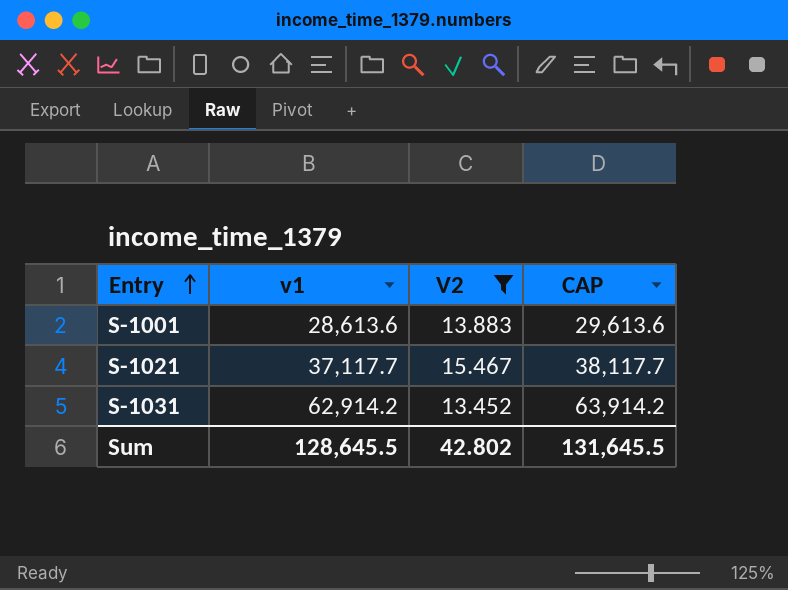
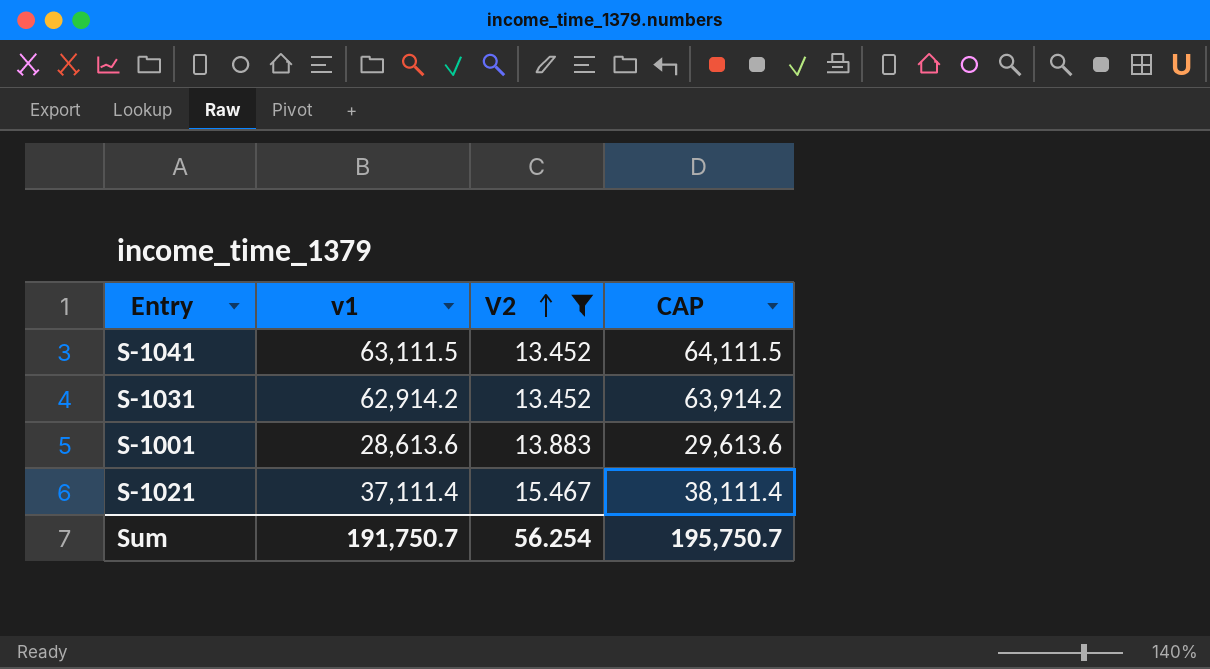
row order: Entry ascending -> V2 ascending
row S-1041: none -> 63,111.5 | 13.452 | 64,111.5
S-1021 | v1: 37,117.7 -> 37,111.4
S-1021 | CAP: 38,117.7 -> 38,111.4
Sum | v1: 128,645.5 -> 191,750.7
Sum | V2: 42.802 -> 56.254
Sum | CAP: 131,645.5 -> 195,750.7

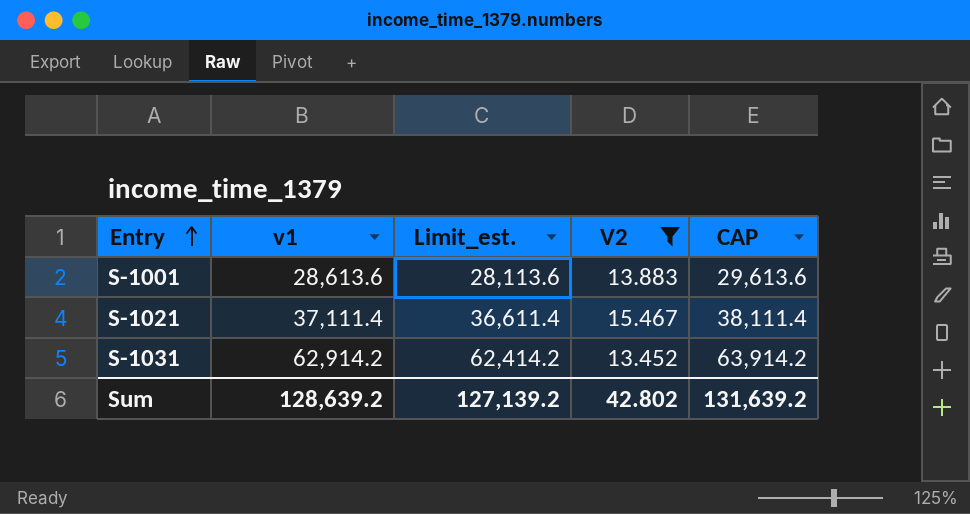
row order: V2 ascending -> Entry ascending
column Limit_est. | formula: none -> [v1] - 500
row S-1041: 63,111.5 | 13.452 | 64,111.5 -> none
Sum | v1: 191,750.7 -> 128,639.2
Sum | V2: 56.254 -> 42.802
Sum | CAP: 195,750.7 -> 131,639.2

